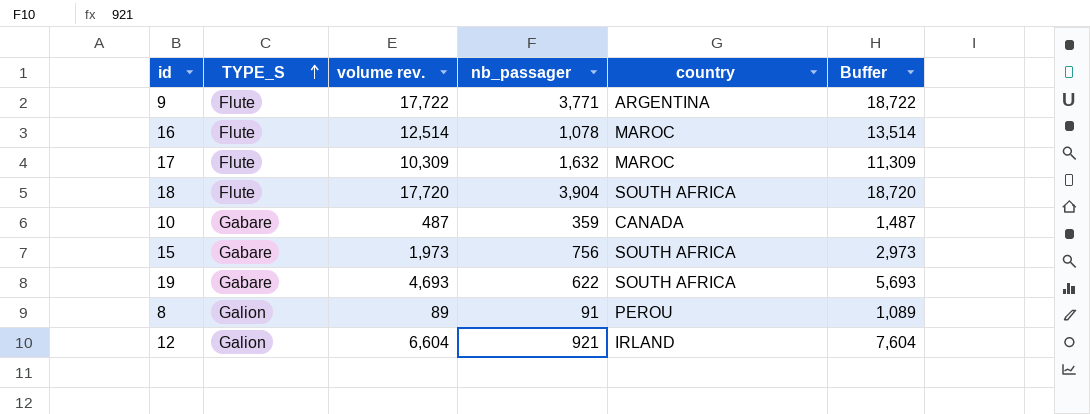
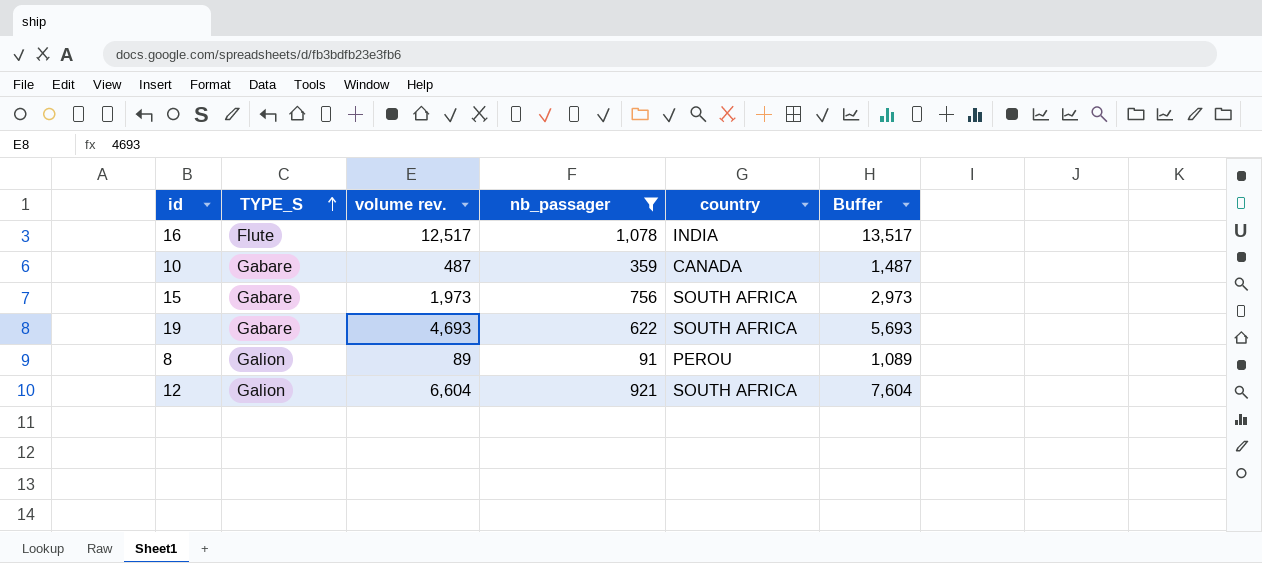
filter: none -> nb_passager <= 1,078
16 | volume rev.: 12,514 -> 12,517
16 | country: MAROC -> INDIA
16 | Buffer: 13,514 -> 13,517
12 | country: IRLAND -> SOUTH AFRICA

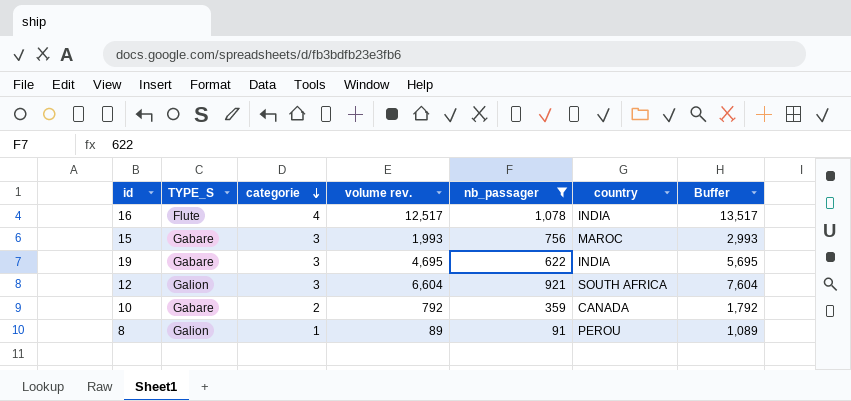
row order: TYPE_S ascending -> categorie descending
column categorie | position: none -> 3
15 | volume rev.: 1,973 -> 1,993
15 | country: SOUTH AFRICA -> MAROC
15 | Buffer: 2,973 -> 2,993
19 | volume rev.: 4,693 -> 4,695
19 | country: SOUTH AFRICA -> INDIA
19 | Buffer: 5,693 -> 5,695
10 | volume rev.: 487 -> 792
10 | Buffer: 1,487 -> 1,792

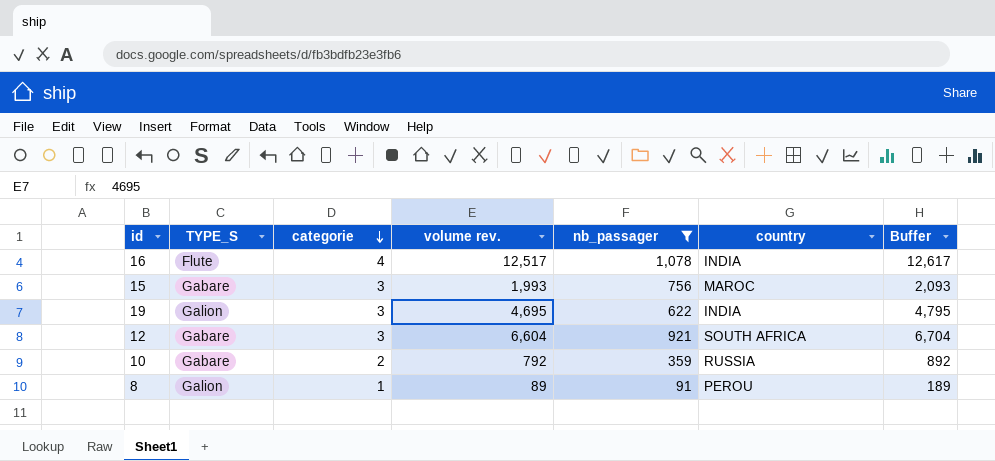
column Buffer | formula: [volume rev.] + 1000 -> [volume rev.] + 100
19 | TYPE_S: Gabare -> Galion
12 | TYPE_S: Galion -> Gabare
10 | country: CANADA -> RUSSIA

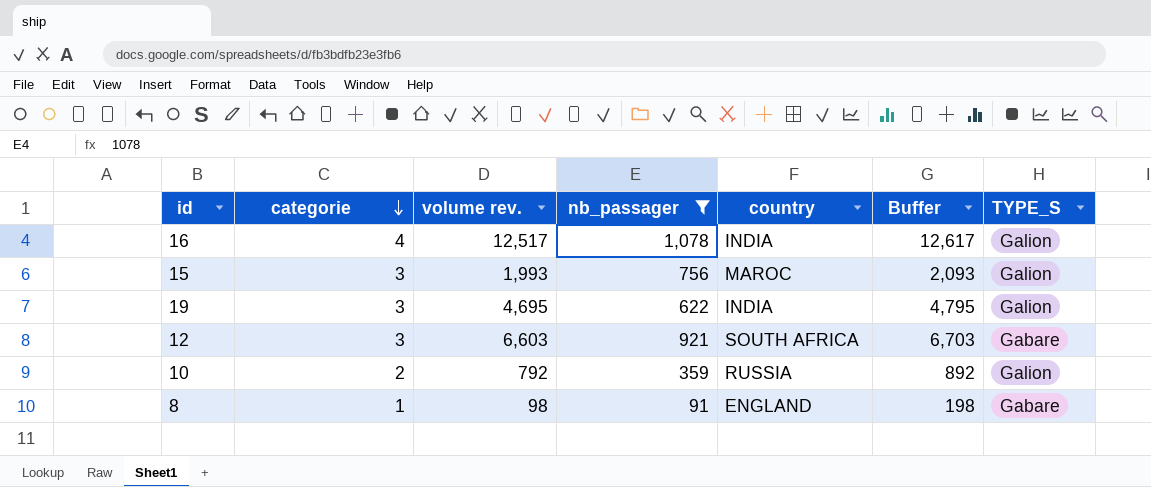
column TYPE_S | position: 2 -> 7
16 | TYPE_S: Flute -> Galion
15 | TYPE_S: Gabare -> Galion
12 | volume rev.: 6,604 -> 6,603
12 | Buffer: 6,704 -> 6,703
10 | TYPE_S: Gabare -> Galion
8 | volume rev.: 89 -> 98
8 | country: PEROU -> ENGLAND
8 | Buffer: 189 -> 198
8 | TYPE_S: Galion -> Gabare

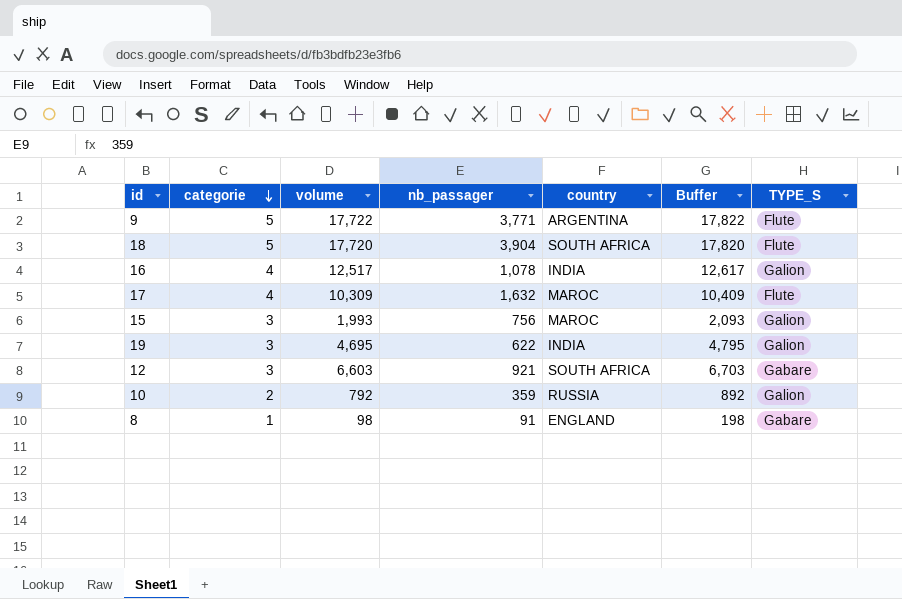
filter: nb_passager <= 1,078 -> none
column name: volume rev. -> volume

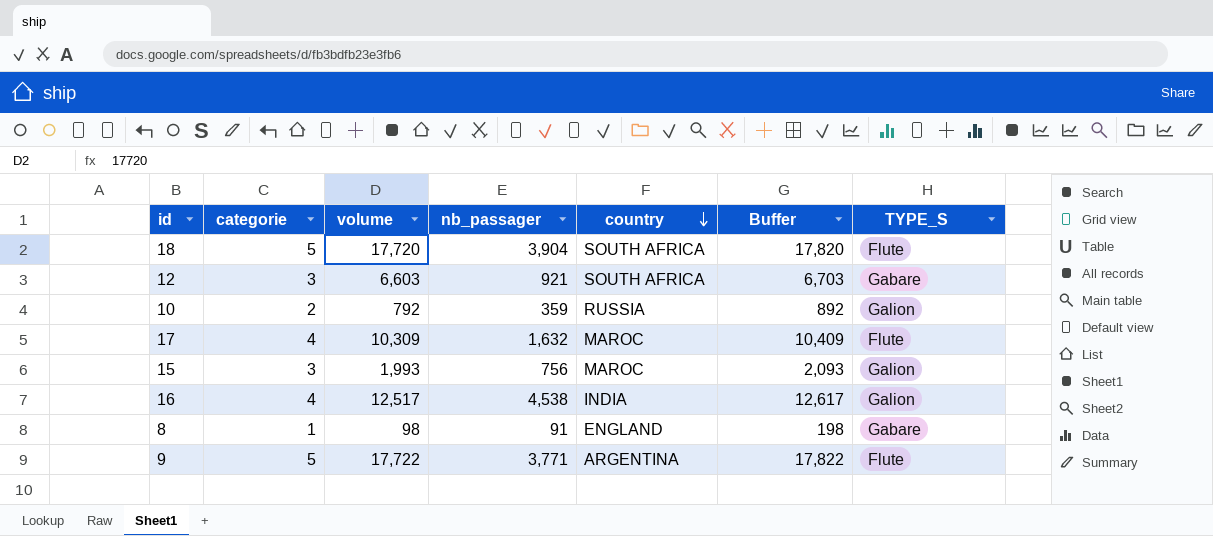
row order: categorie descending -> country descending
row 19: 3 | 4,695 | 622 | INDIA | 4,795 | Galion -> none
16 | nb_passager: 1,078 -> 4,538

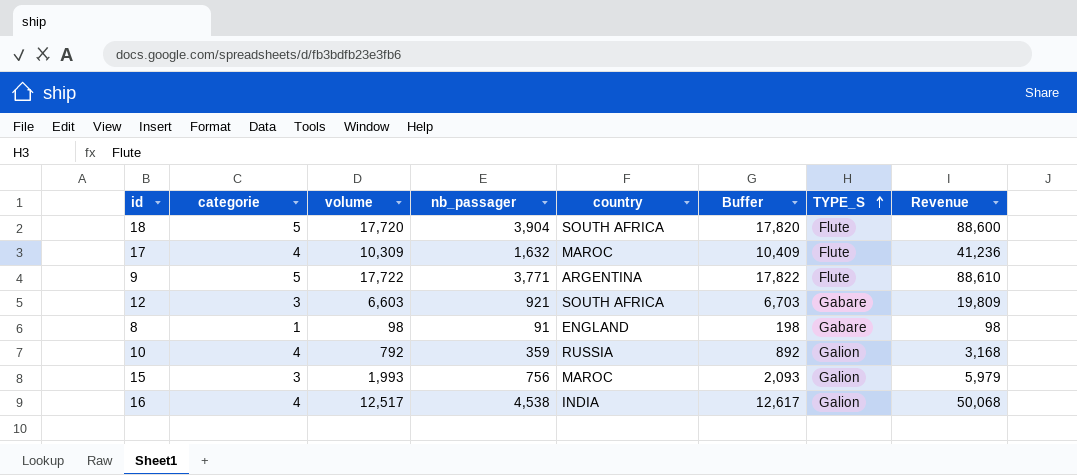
row order: country descending -> TYPE_S ascending
column Revenue | formula: none -> [categorie] * [volume]
10 | categorie: 2 -> 4

